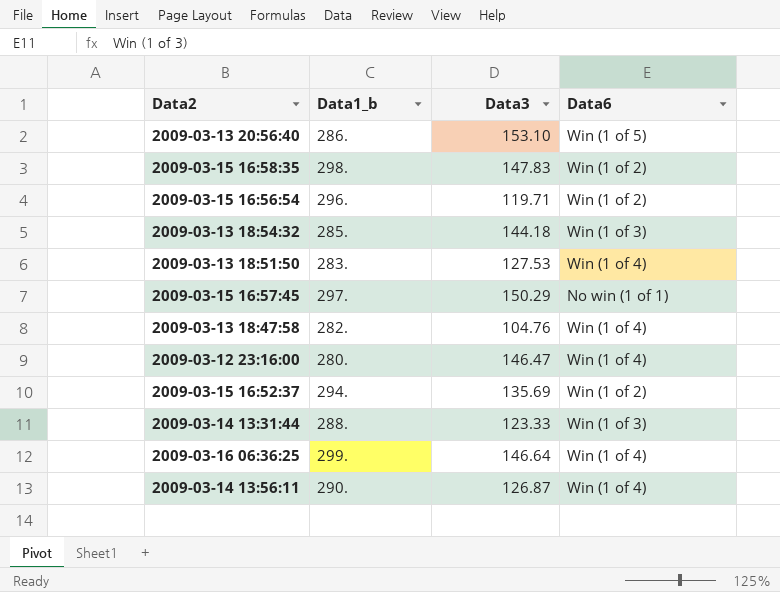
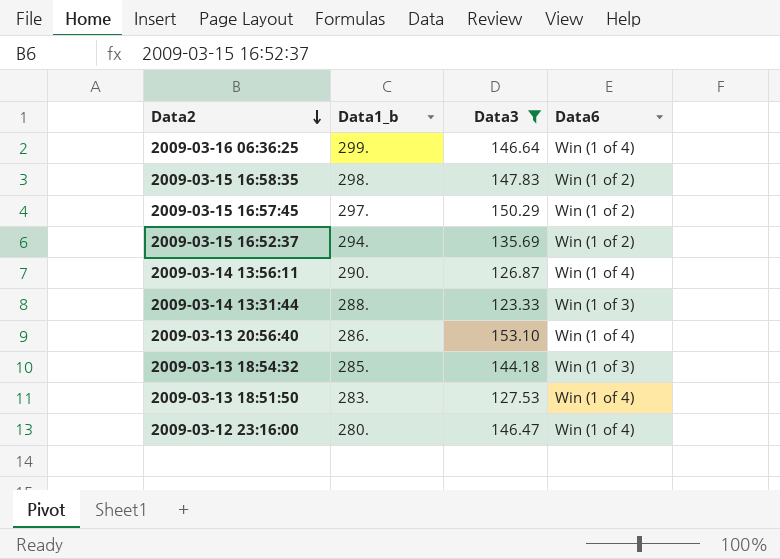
filter: none -> Data3 >= 123.33
row order: none -> Data2 descending
2009-03-15 16:57:45 | Data6: No win (1 of 1) -> Win (1 of 2)
2009-03-13 20:56:40 | Data6: Win (1 of 5) -> Win (1 of 4)

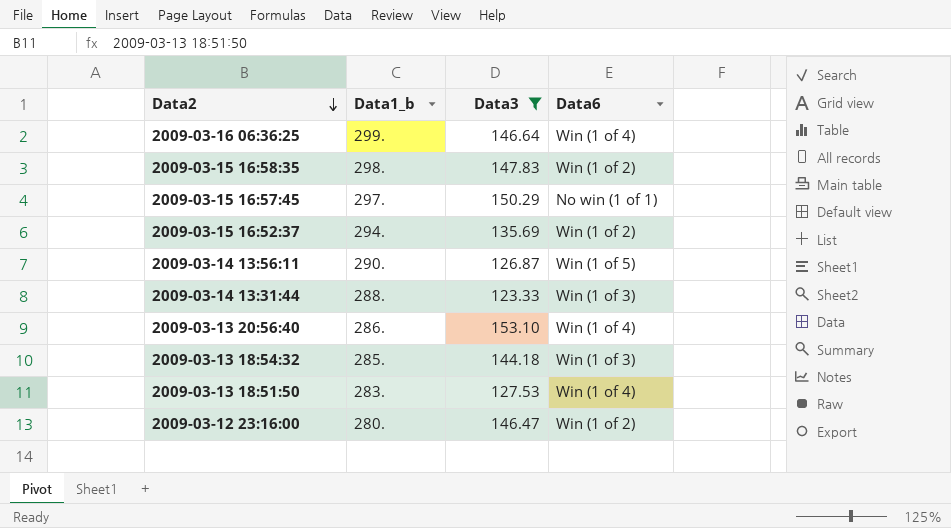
2009-03-15 16:57:45 | Data6: Win (1 of 2) -> No win (1 of 1)
2009-03-14 13:56:11 | Data6: Win (1 of 4) -> Win (1 of 5)
2009-03-12 23:16:00 | Data6: Win (1 of 4) -> Win (1 of 2)

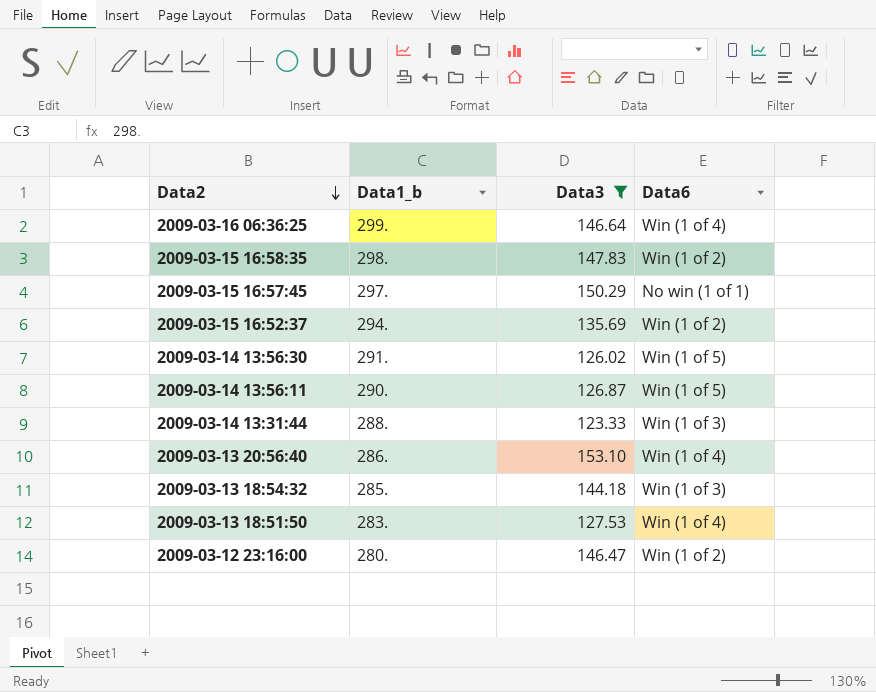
row 2009-03-14 13:56:30: none -> 291. | 126.02 | Win (1 of 5)

